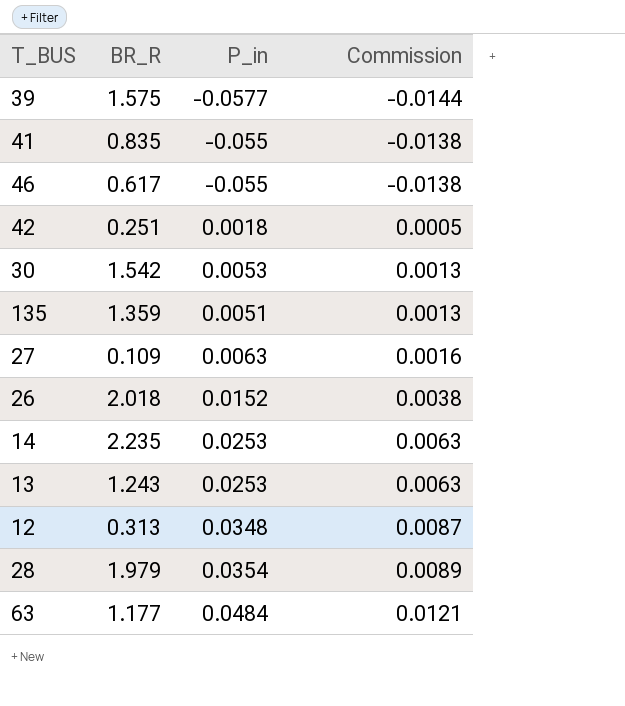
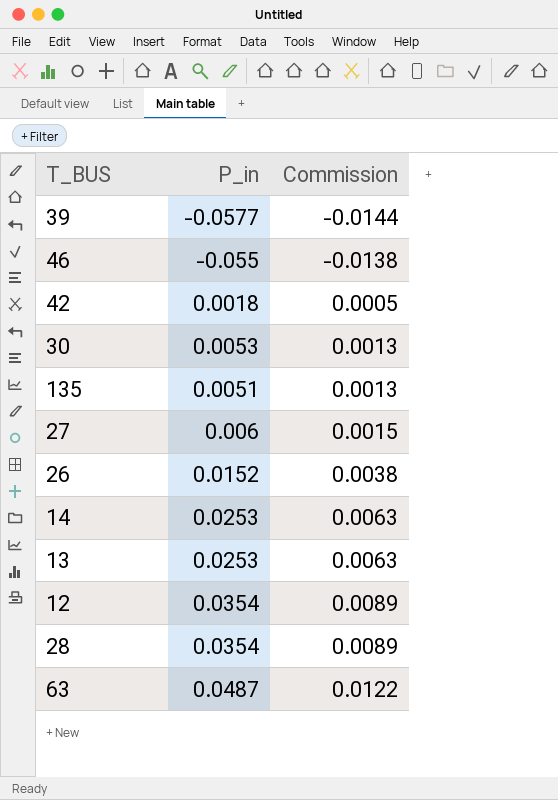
column BR_R | position: 2 -> none
row 41: 0.835 | -0.055 | -0.0138 -> none
27 | P_in: 0.0063 -> 0.006
27 | Commission: 0.0016 -> 0.0015
12 | P_in: 0.0348 -> 0.0354
12 | Commission: 0.0087 -> 0.0089
63 | P_in: 0.0484 -> 0.0487
63 | Commission: 0.0121 -> 0.0122

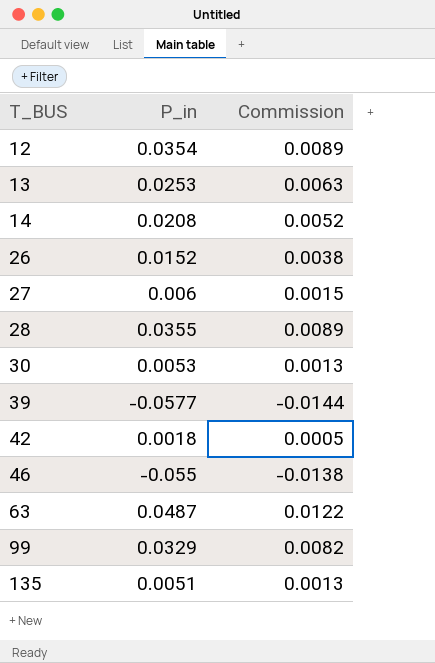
row order: Commission ascending -> T_BUS ascending
14 | P_in: 0.0253 -> 0.0208
14 | Commission: 0.0063 -> 0.0052
28 | P_in: 0.0354 -> 0.0355
row 99: none -> 0.0329 | 0.0082

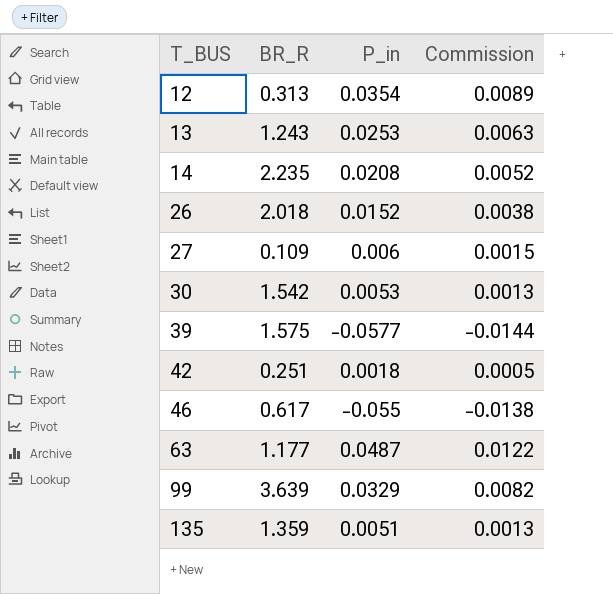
column BR_R | position: none -> 2
row 28: 0.0355 | 0.0089 -> none

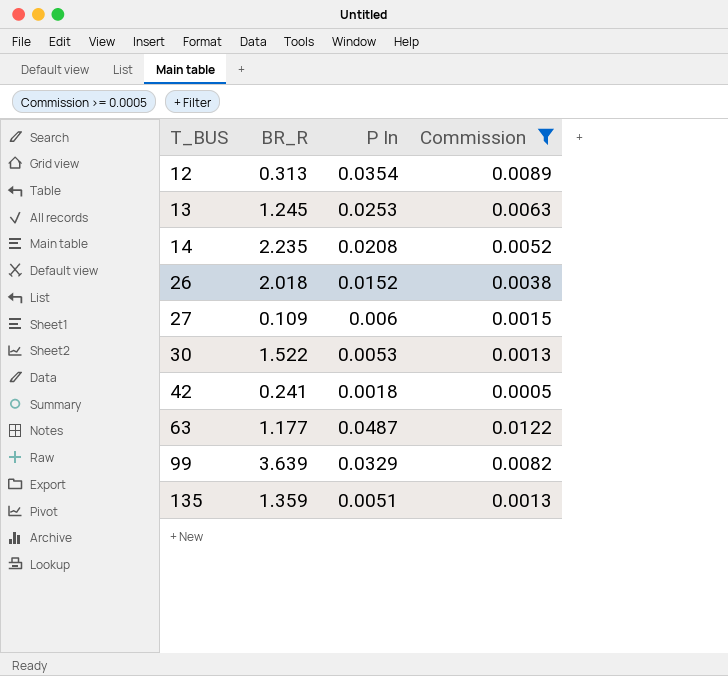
filter: none -> Commission >= 0.0005
column name: P_in -> P In
13 | BR_R: 1.243 -> 1.245
30 | BR_R: 1.542 -> 1.522
42 | BR_R: 0.251 -> 0.241

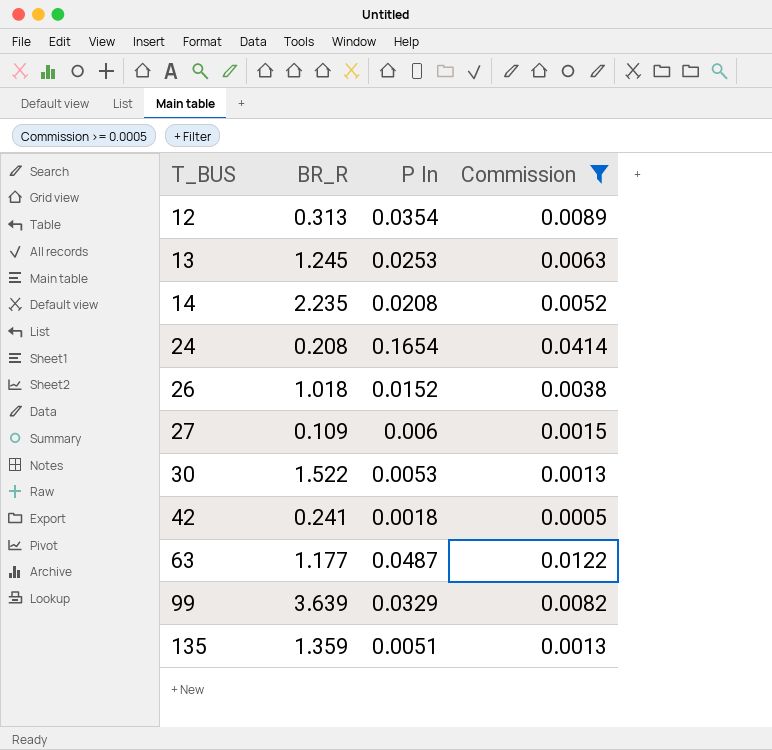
row 24: none -> 0.208 | 0.1654 | 0.0414
26 | BR_R: 2.018 -> 1.018

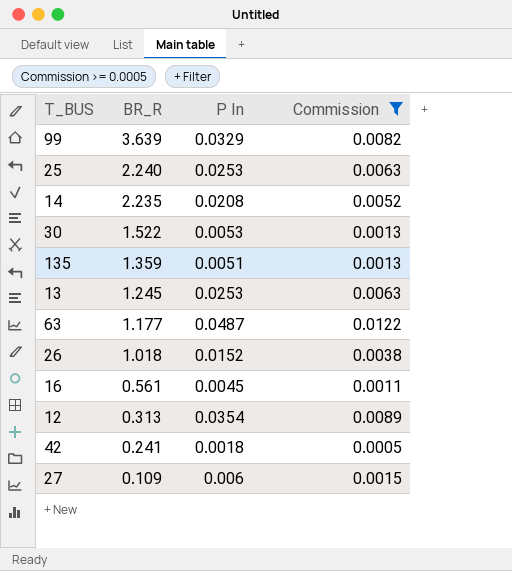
row order: T_BUS ascending -> BR_R descending
row 24: 0.208 | 0.1654 | 0.0414 -> none
row 25: none -> 2.240 | 0.0253 | 0.0063
row 16: none -> 0.561 | 0.0045 | 0.0011

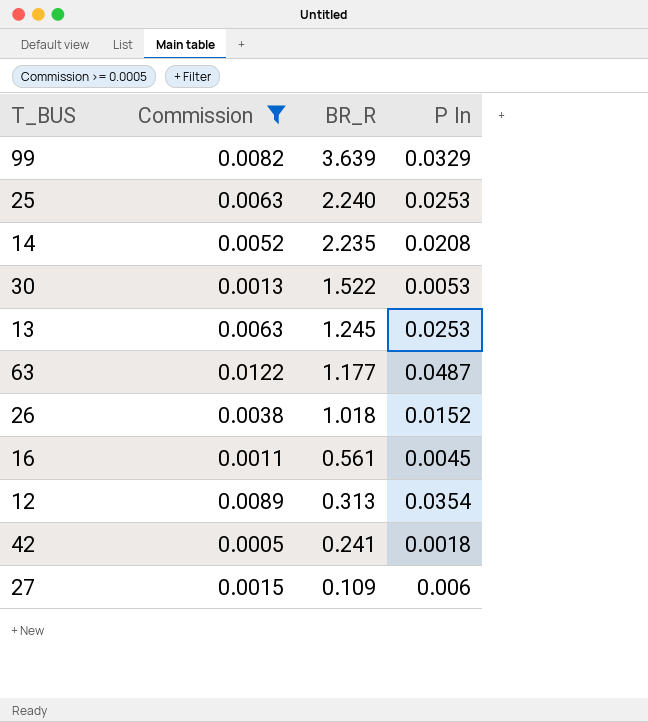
column Commission | position: 4 -> 2
row 135: 1.359 | 0.0051 | 0.0013 -> none

